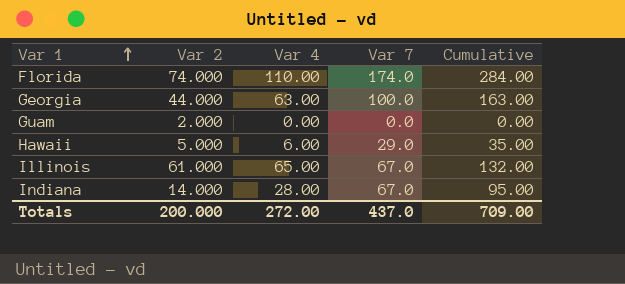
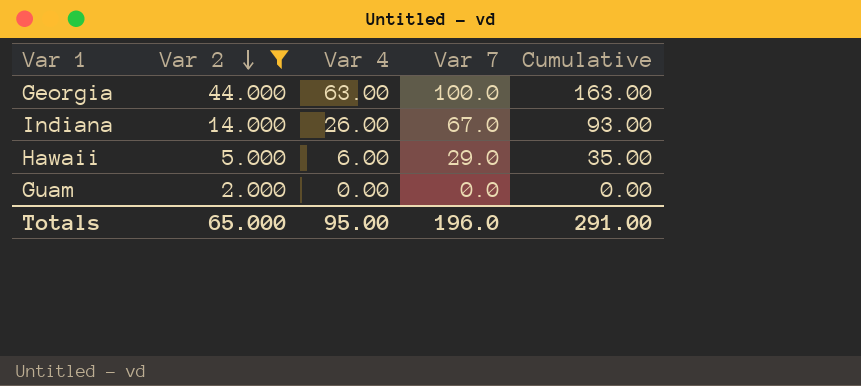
filter: none -> Var 2 <= 44.000
row order: Var 1 ascending -> Var 2 descending
Indiana | Var 4: 28.00 -> 26.00
Indiana | Cumulative: 95.00 -> 93.00
Totals | Var 2: 200.000 -> 65.000
Totals | Var 4: 272.00 -> 95.00
Totals | Var 7: 437.0 -> 196.0
Totals | Cumulative: 709.00 -> 291.00

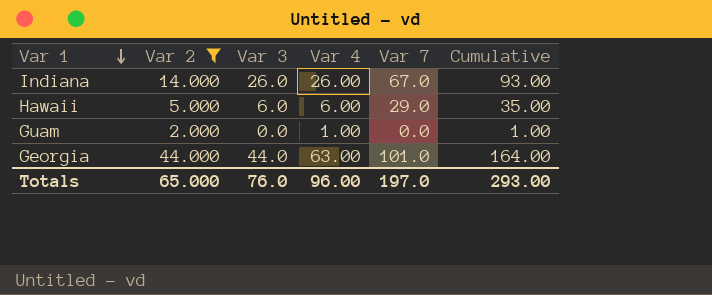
row order: Var 2 descending -> Var 1 descending
column Var 3 | position: none -> 3
Guam | Var 4: 0.00 -> 1.00
Guam | Cumulative: 0.00 -> 1.00
Georgia | Var 7: 100.0 -> 101.0
Georgia | Cumulative: 163.00 -> 164.00
Totals | Var 4: 95.00 -> 96.00
Totals | Var 7: 196.0 -> 197.0
Totals | Cumulative: 291.00 -> 293.00

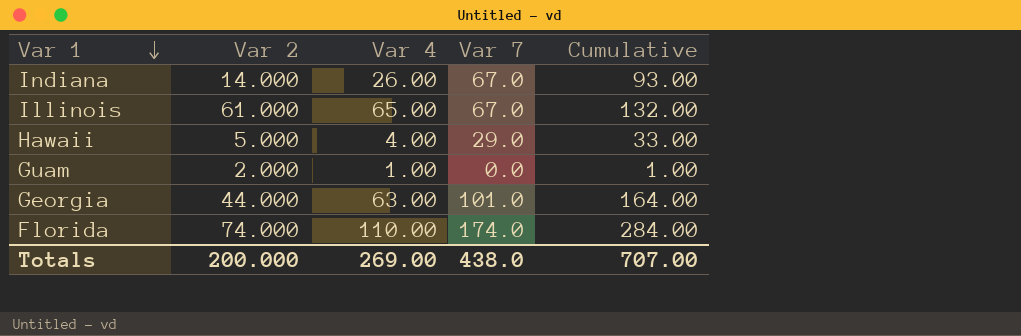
filter: Var 2 <= 44.000 -> none
column Var 3 | position: 3 -> none
Hawaii | Var 4: 6.00 -> 4.00
Hawaii | Cumulative: 35.00 -> 33.00
Totals | Var 2: 65.000 -> 200.000
Totals | Var 4: 96.00 -> 269.00
Totals | Var 7: 197.0 -> 438.0
Totals | Cumulative: 293.00 -> 707.00

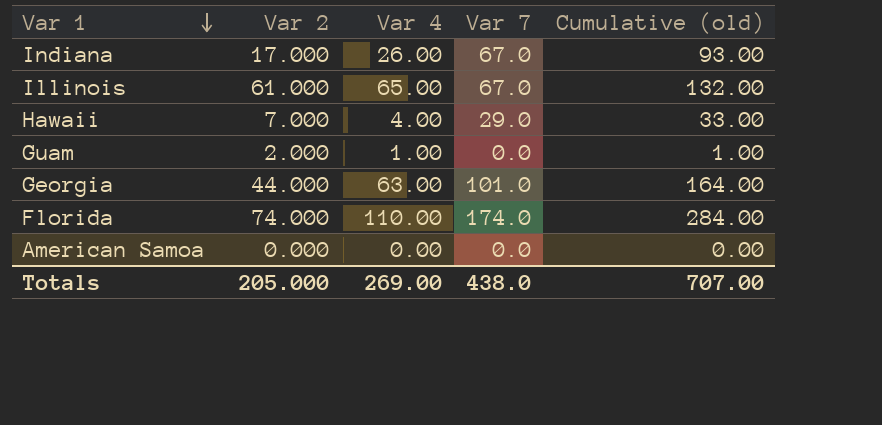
column name: Cumulative -> Cumulative (old)
Indiana | Var 2: 14.000 -> 17.000
Hawaii | Var 2: 5.000 -> 7.000
row American Samoa: none -> 0.000 | 0.00 | 0.0 | 0.00
Totals | Var 2: 200.000 -> 205.000

